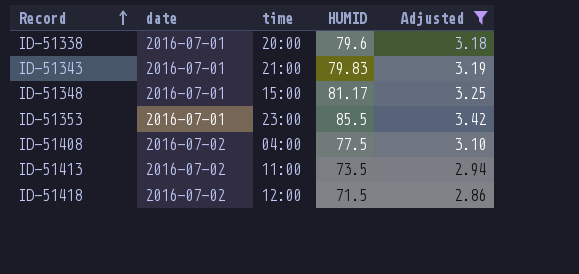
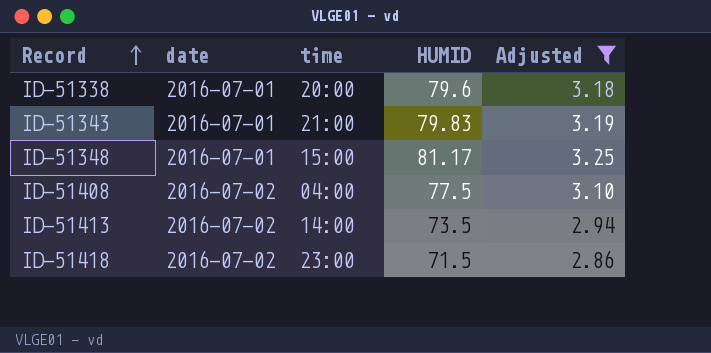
row ID-51353: 2016-07-01 | 23:00 | 85.5 | 3.42 -> none
ID-51413 | time: 11:00 -> 14:00
ID-51418 | time: 12:00 -> 23:00

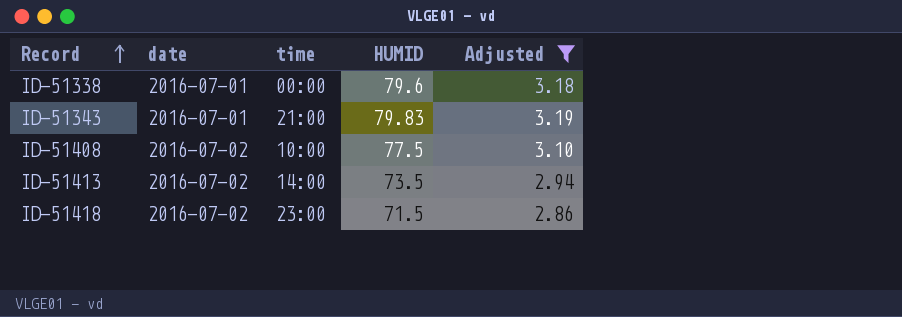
row ID-51348: 2016-07-01 | 15:00 | 81.17 | 3.25 -> none
ID-51338 | time: 20:00 -> 00:00
ID-51408 | time: 04:00 -> 10:00

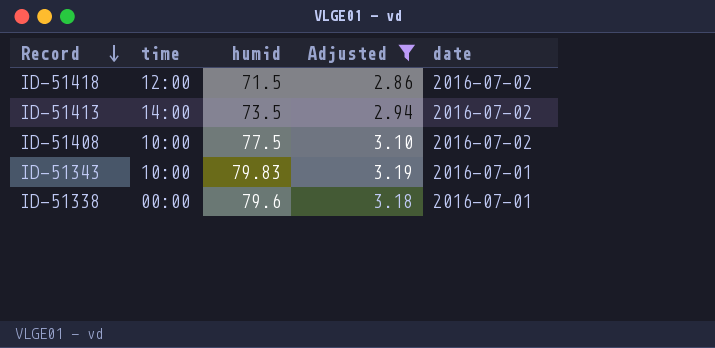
row order: Record ascending -> Record descending
column name: HUMID -> humid
column date | position: 2 -> 5
ID-51418 | time: 23:00 -> 12:00
ID-51343 | time: 21:00 -> 10:00

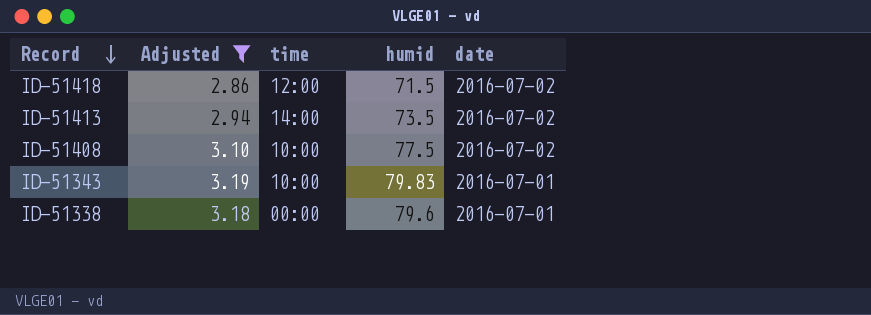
column Adjusted | position: 4 -> 2

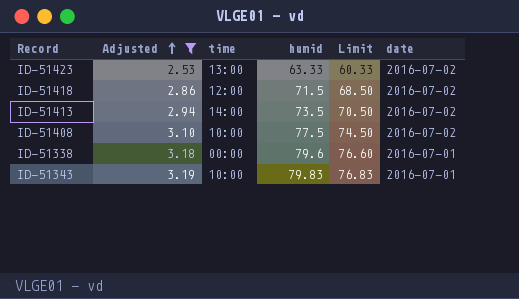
row order: Record descending -> Adjusted ascending
column Limit | formula: none -> [humid] - 3
row ID-51423: none -> 2.53 | 13:00 | 63.33 | 60.33 | 2016-07-02

